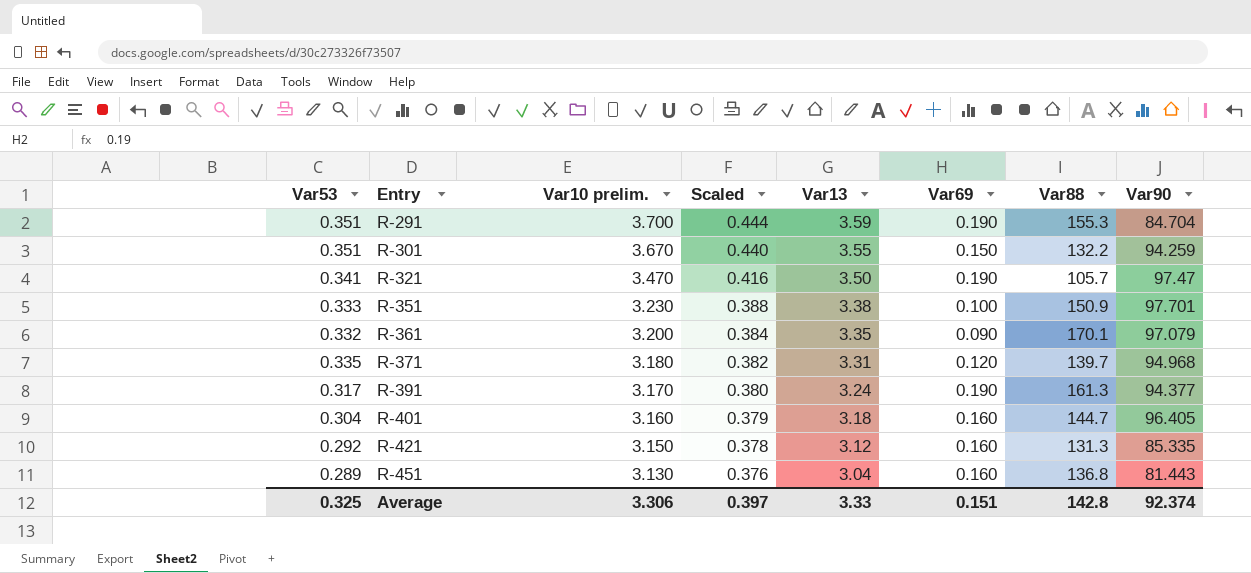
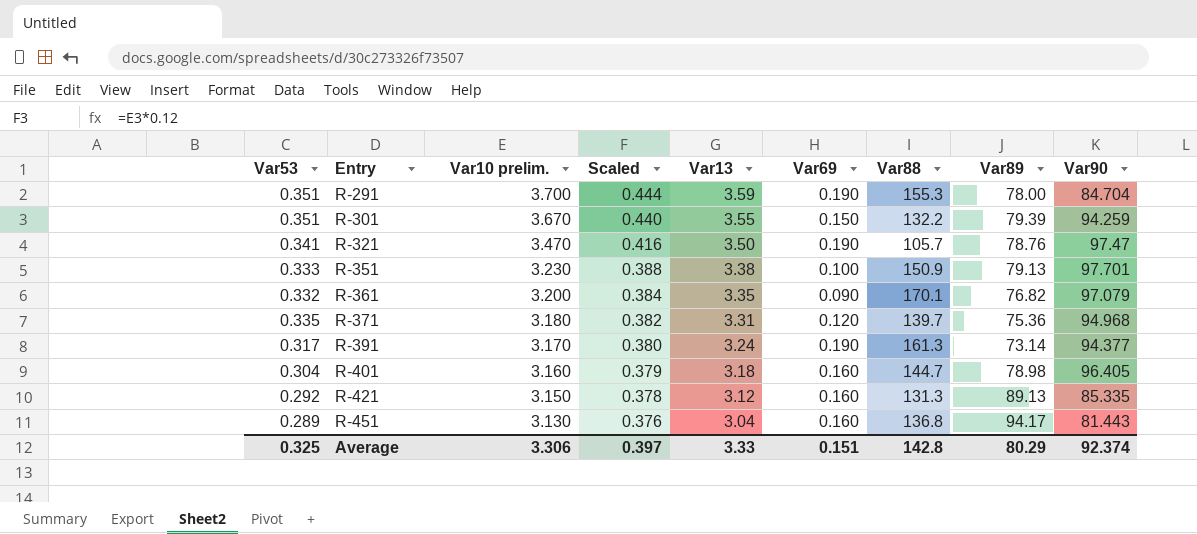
column Var89 | position: none -> 8

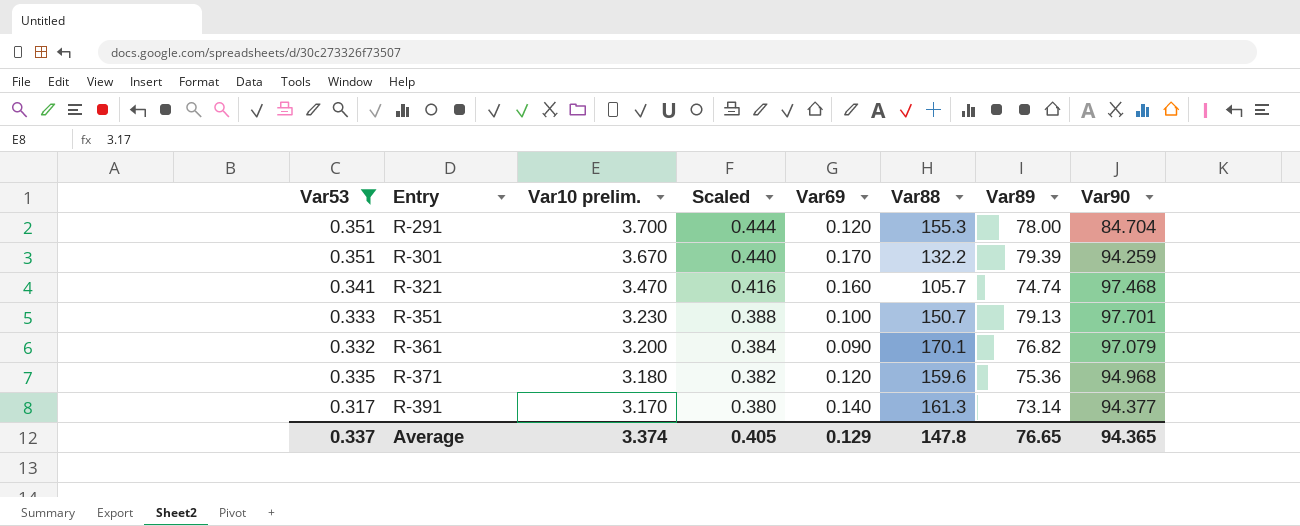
filter: none -> Var53 >= 0.317
column Var13 | position: 5 -> none
R-291 | Var69: 0.190 -> 0.120
R-301 | Var69: 0.150 -> 0.170
R-321 | Var69: 0.190 -> 0.160
R-321 | Var89: 78.76 -> 74.74
R-321 | Var90: 97.47 -> 97.468
R-351 | Var88: 150.9 -> 150.7
R-371 | Var88: 139.7 -> 159.6
R-391 | Var69: 0.190 -> 0.140
Average | Var53: 0.325 -> 0.337
Average | Var10 prelim.: 3.306 -> 3.374
Average | Scaled: 0.397 -> 0.405
Average | Var69: 0.151 -> 0.129
Average | Var88: 142.8 -> 147.8
Average | Var89: 80.29 -> 76.65
Average | Var90: 92.374 -> 94.365

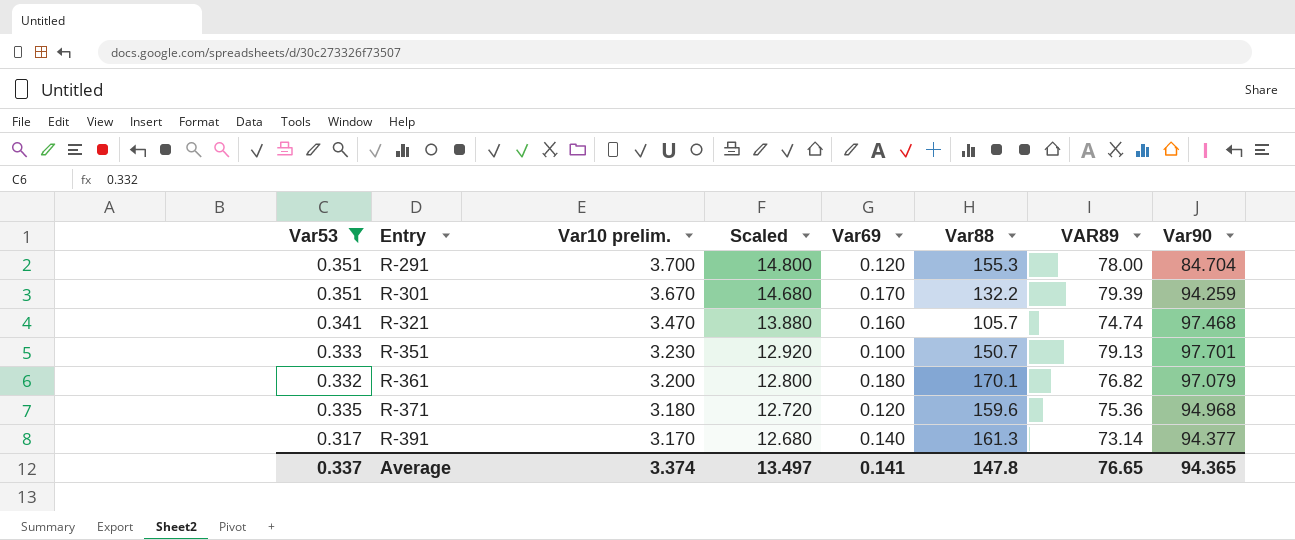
column Scaled | formula: [Var10 prelim.] * 0.12 -> [Var10 prelim.] * 4
column name: Var89 -> VAR89
R-361 | Var69: 0.090 -> 0.180
Average | Scaled: 0.405 -> 13.497
Average | Var69: 0.129 -> 0.141

